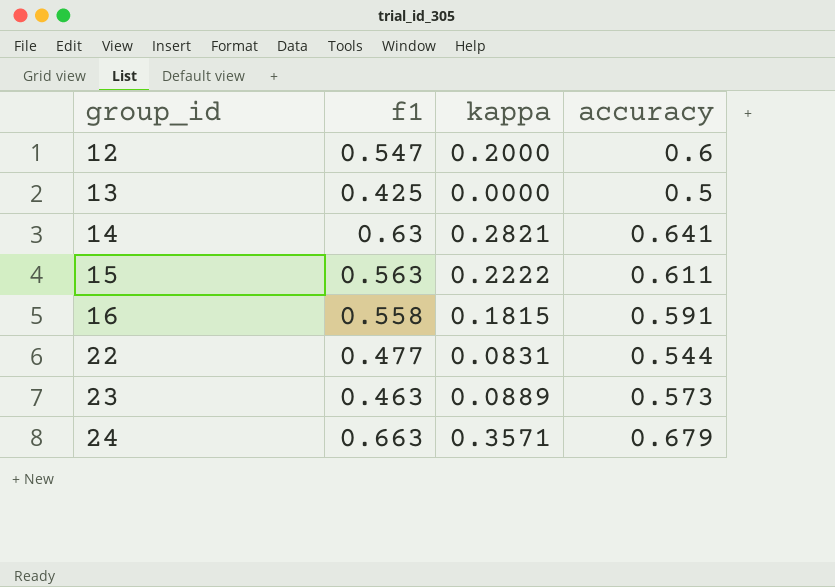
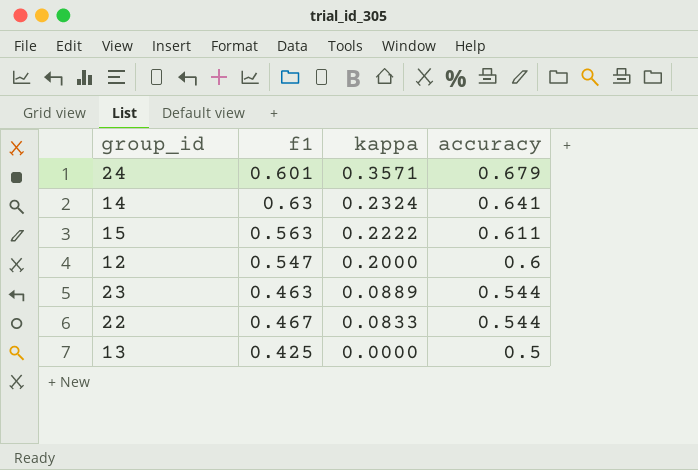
row order: group_id ascending -> kappa descending
row 16: 0.558 | 0.1815 | 0.591 -> none
24 | f1: 0.663 -> 0.601
14 | kappa: 0.2821 -> 0.2324
23 | accuracy: 0.573 -> 0.544
22 | f1: 0.477 -> 0.467
22 | kappa: 0.0831 -> 0.0833

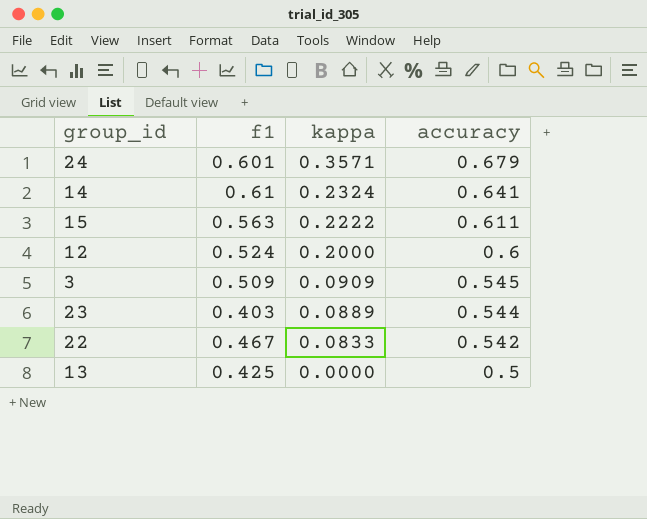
14 | f1: 0.63 -> 0.61
12 | f1: 0.547 -> 0.524
row 3: none -> 0.509 | 0.0909 | 0.545
23 | f1: 0.463 -> 0.403
22 | accuracy: 0.544 -> 0.542

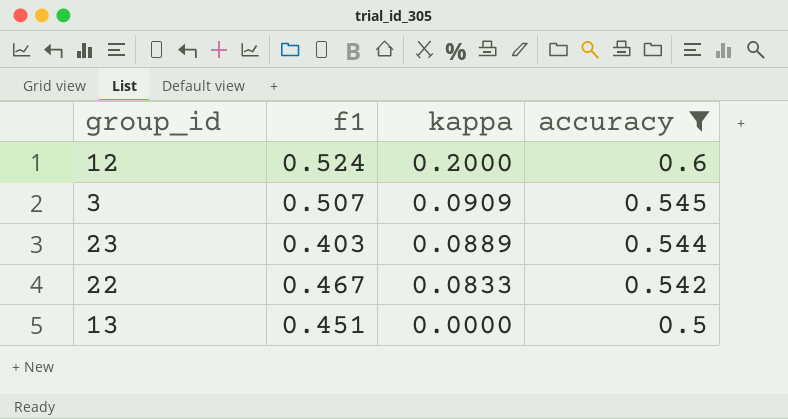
filter: none -> accuracy <= 0.6
3 | f1: 0.509 -> 0.507
13 | f1: 0.425 -> 0.451

